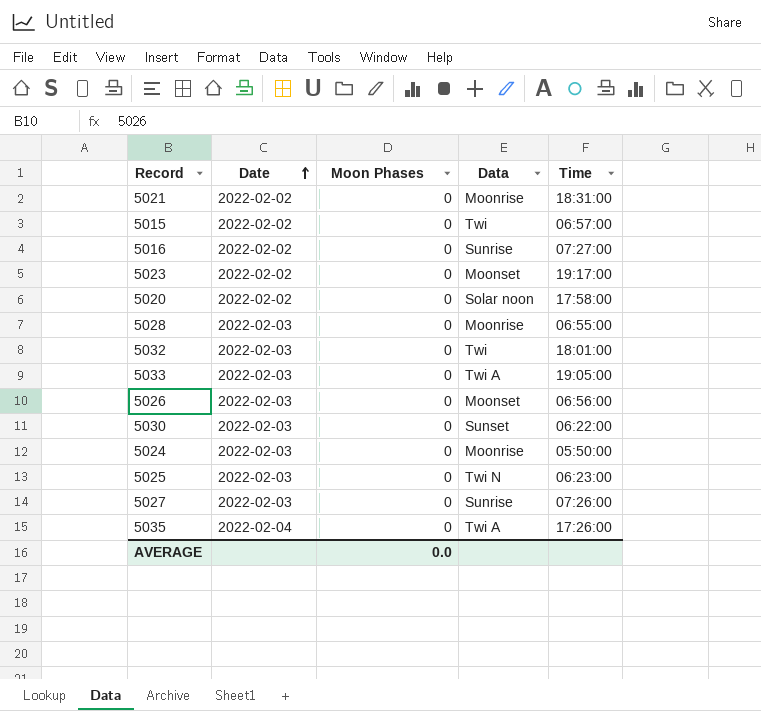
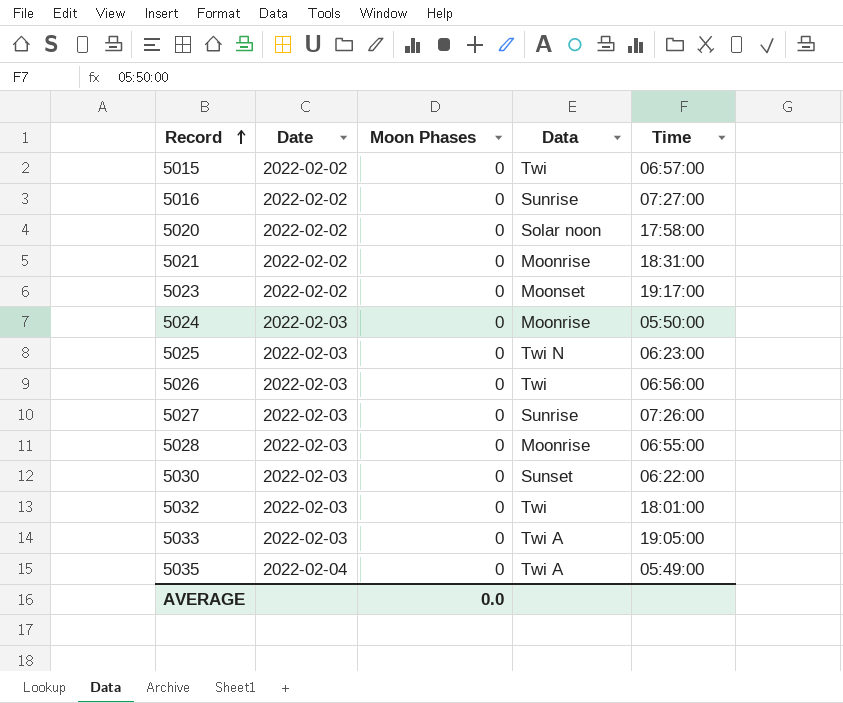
row order: Date ascending -> Record ascending
5026 | Data: Moonset -> Twi
5035 | Time: 17:26:00 -> 05:49:00

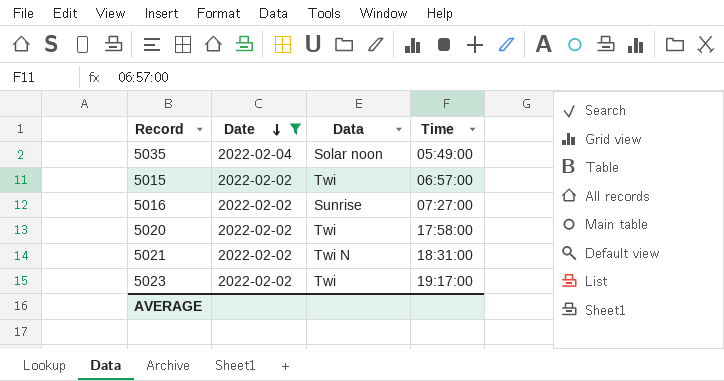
filter: none -> Date != 2022-02-03
row order: Record ascending -> Date descending
column Moon Phases | position: 3 -> none
5035 | Data: Twi A -> Solar noon
5020 | Data: Solar noon -> Twi
5021 | Data: Moonrise -> Twi N
5023 | Data: Moonset -> Twi

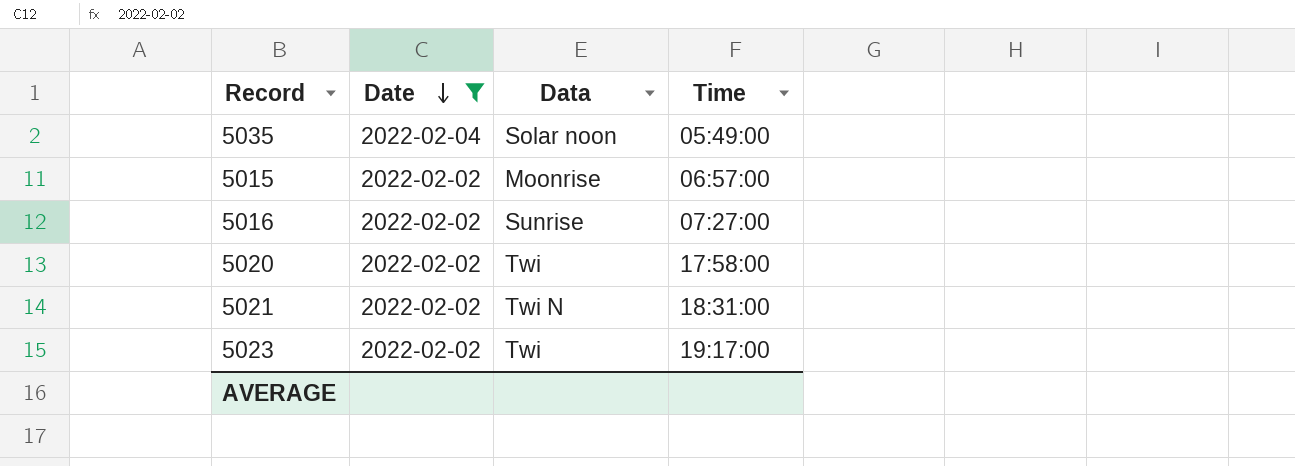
5015 | Data: Twi -> Moonrise

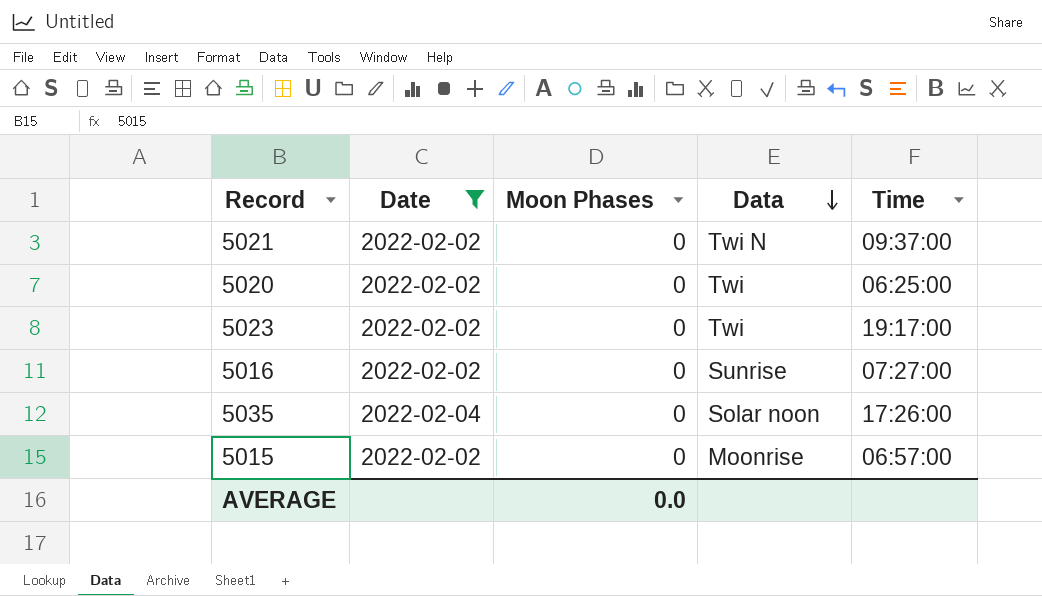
row order: Date descending -> Data descending
column Moon Phases | position: none -> 3
5021 | Time: 18:31:00 -> 09:37:00
5020 | Time: 17:58:00 -> 06:25:00
5035 | Time: 05:49:00 -> 17:26:00

